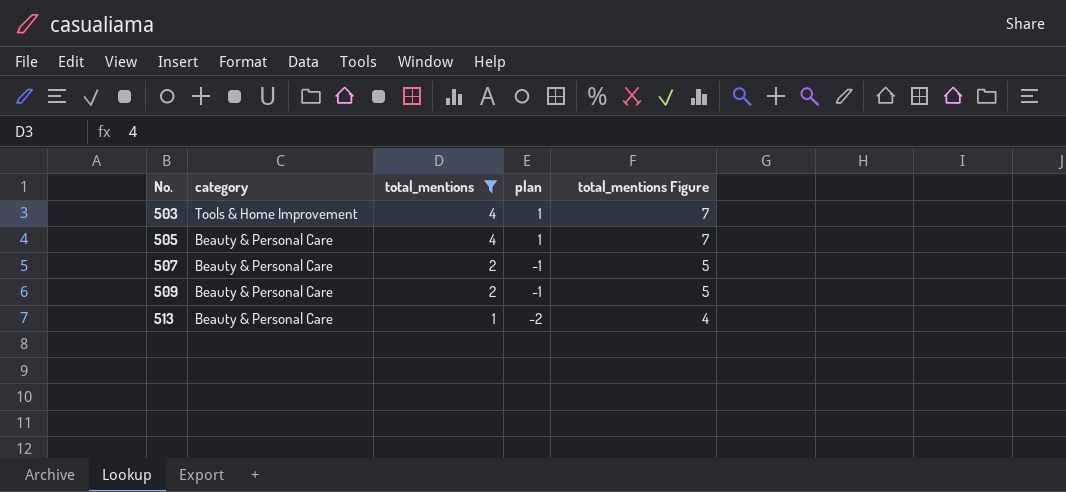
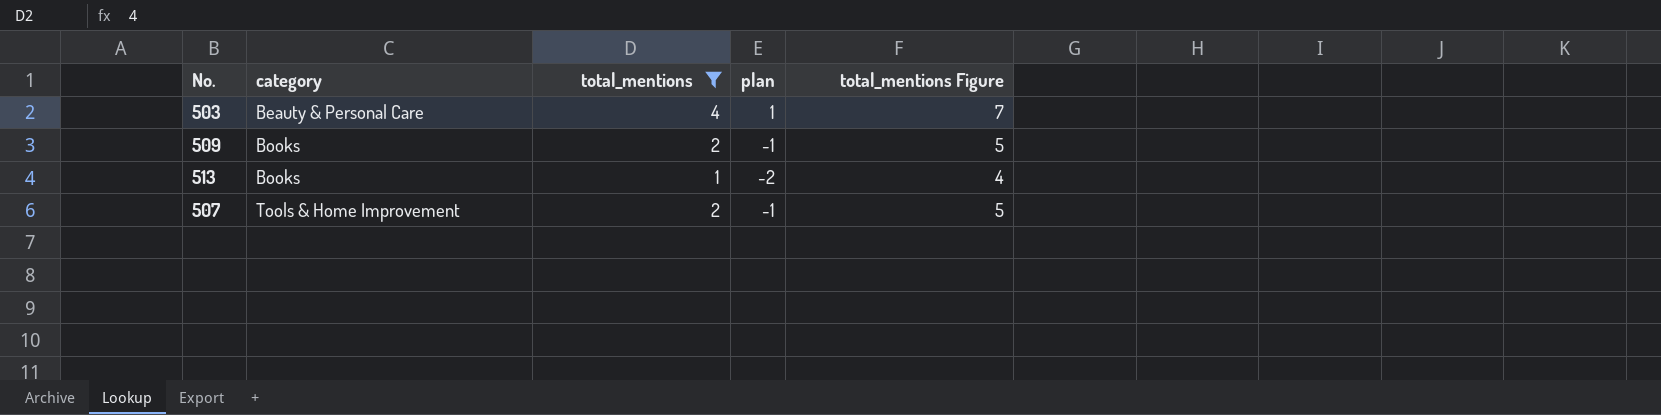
row order: No. ascending -> category ascending
row 505: Beauty & Personal Care | 4 | 1 | 7 -> none
503 | category: Tools & Home Improvement -> Beauty & Personal Care
509 | category: Beauty & Personal Care -> Books
513 | category: Beauty & Personal Care -> Books
507 | category: Beauty & Personal Care -> Tools & Home Improvement

